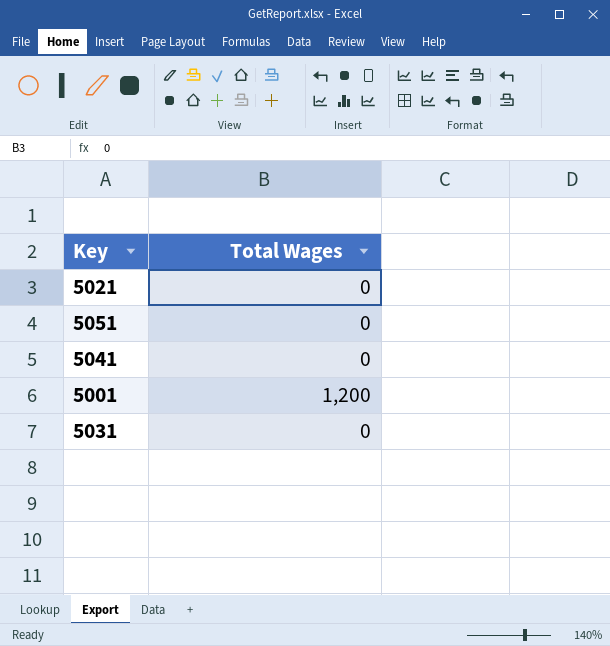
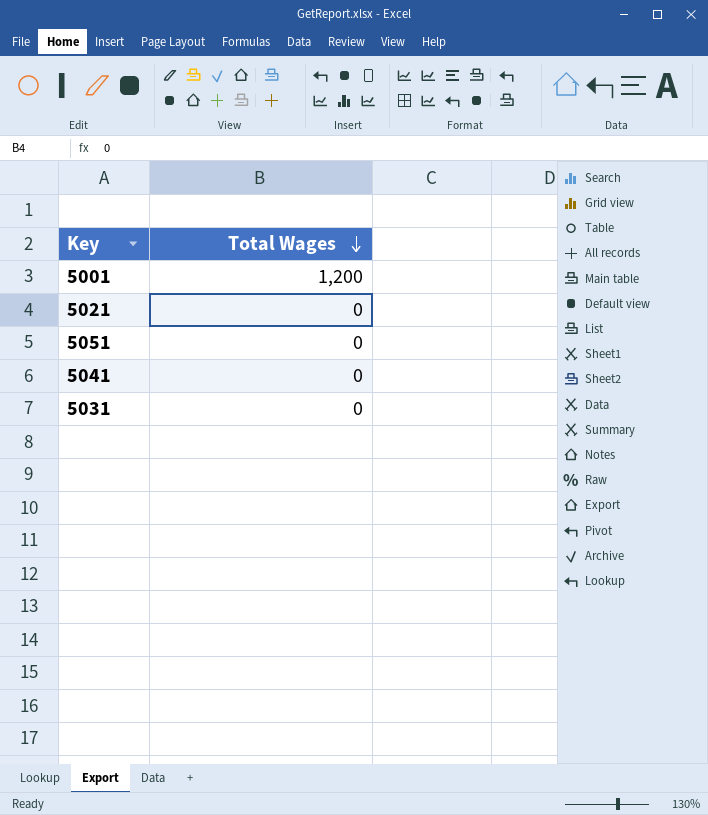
row order: none -> Total Wages descending

